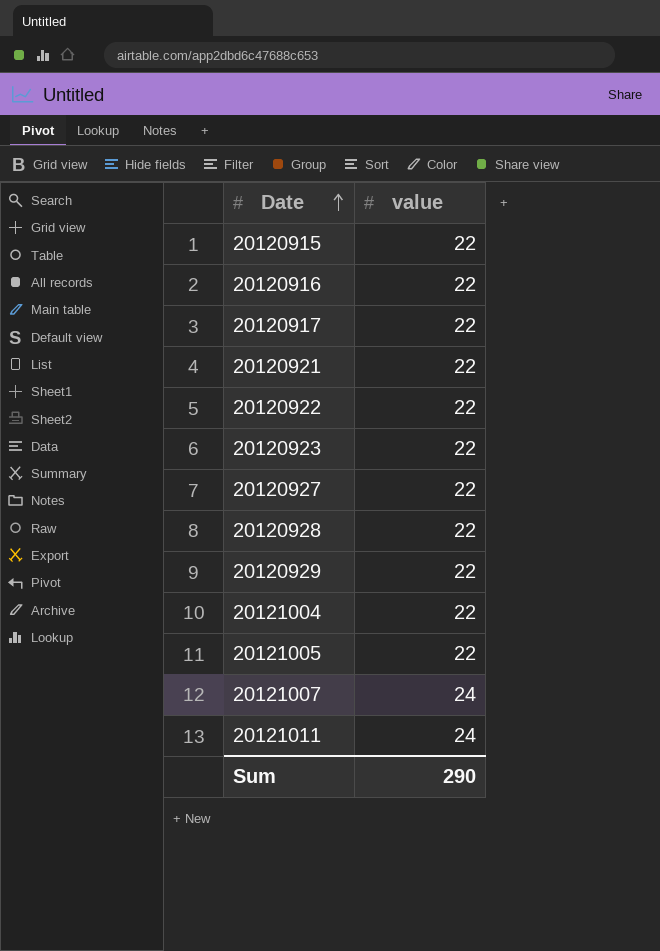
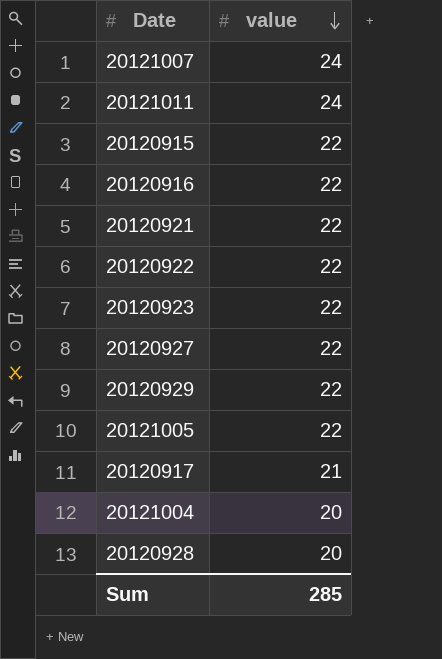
row order: Date ascending -> value descending
20120917 | value: 22 -> 21
20121004 | value: 22 -> 20
20120928 | value: 22 -> 20
Sum | value: 290 -> 285

